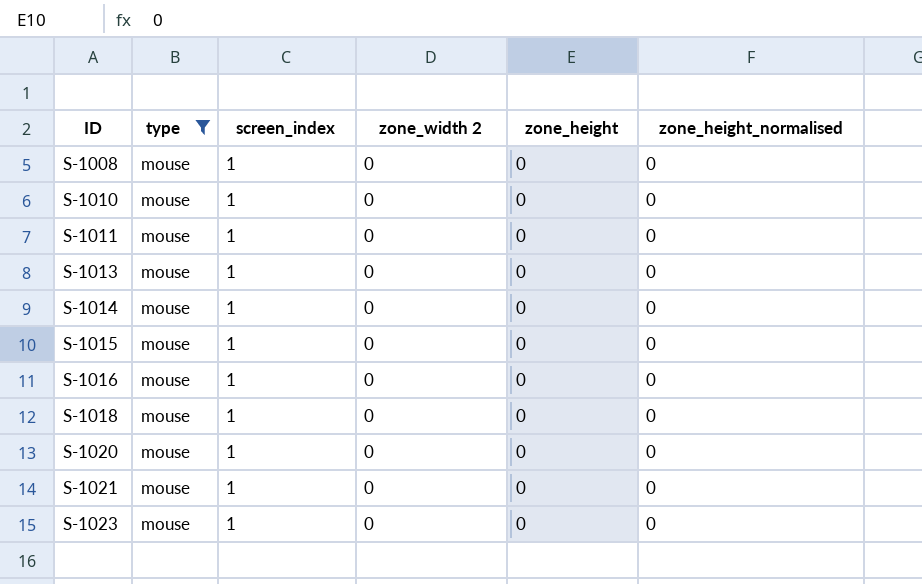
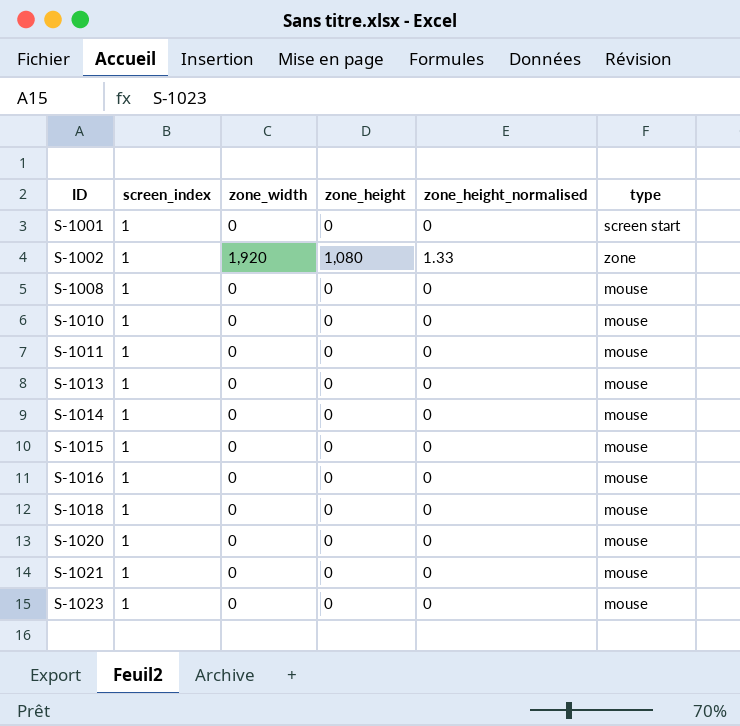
filter: type = mouse -> none
column name: zone_width 2 -> zone_width
column type | position: 2 -> 6

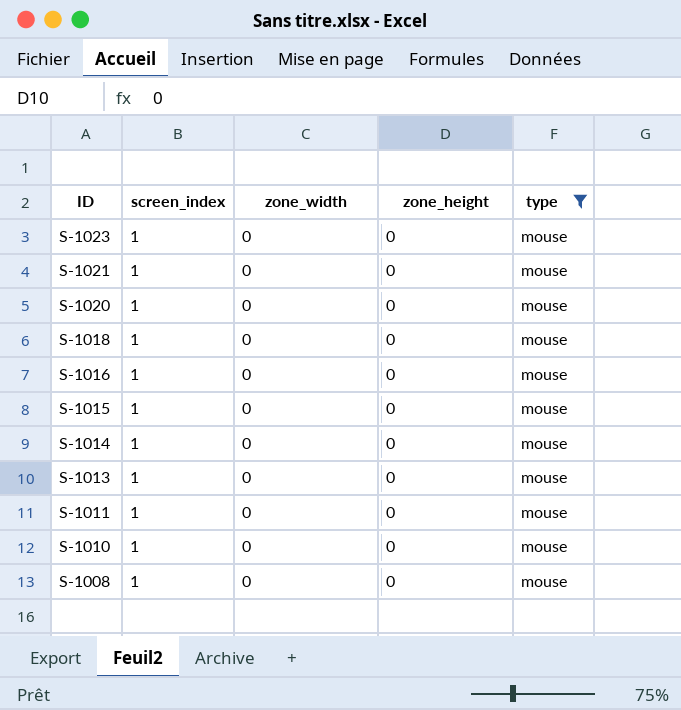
filter: none -> type = mouse
row order: ID ascending -> ID descending
column zone_height_normalised | position: 5 -> none

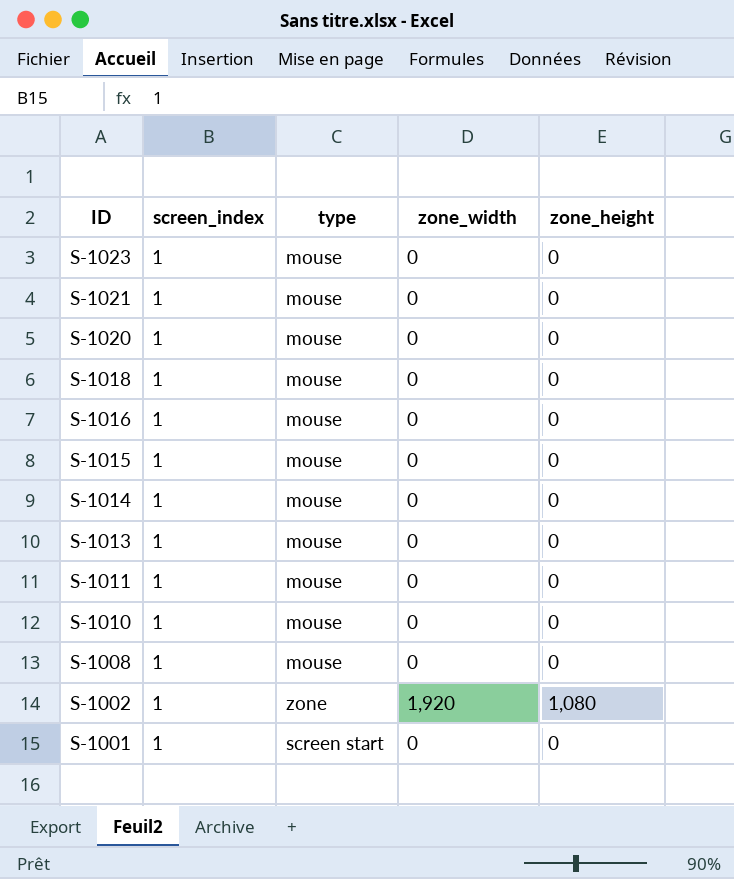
filter: type = mouse -> none
column type | position: 5 -> 3

